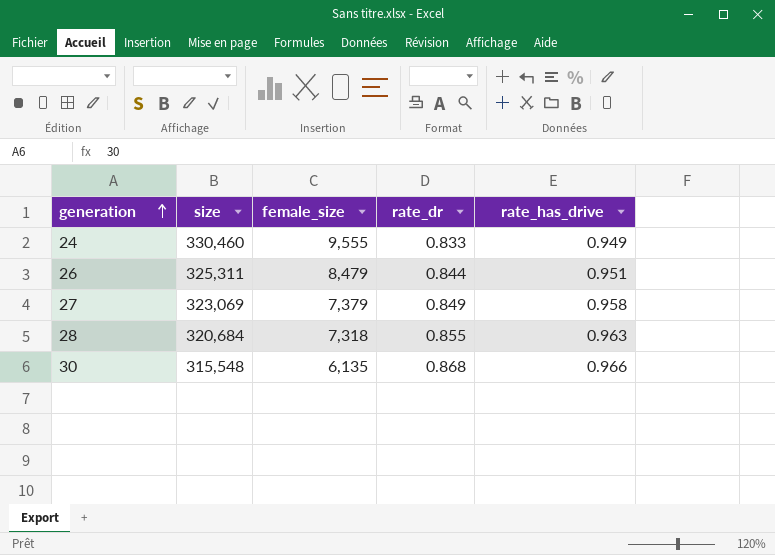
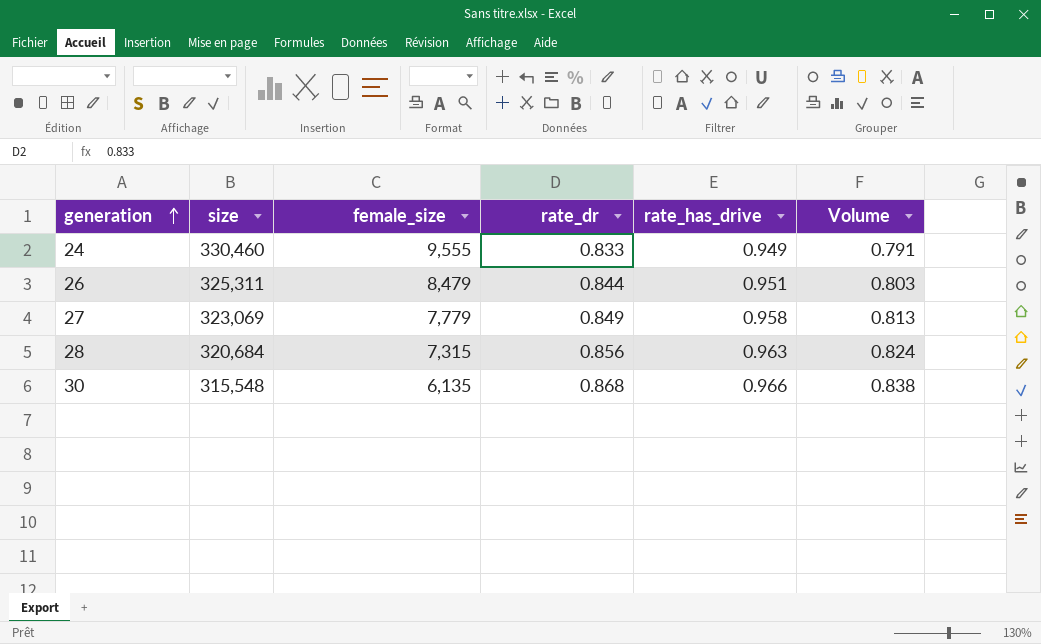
column Volume | formula: none -> [rate_dr] * [rate_has_drive]
27 | female_size: 7,379 -> 7,779
28 | female_size: 7,318 -> 7,315
28 | rate_dr: 0.855 -> 0.856

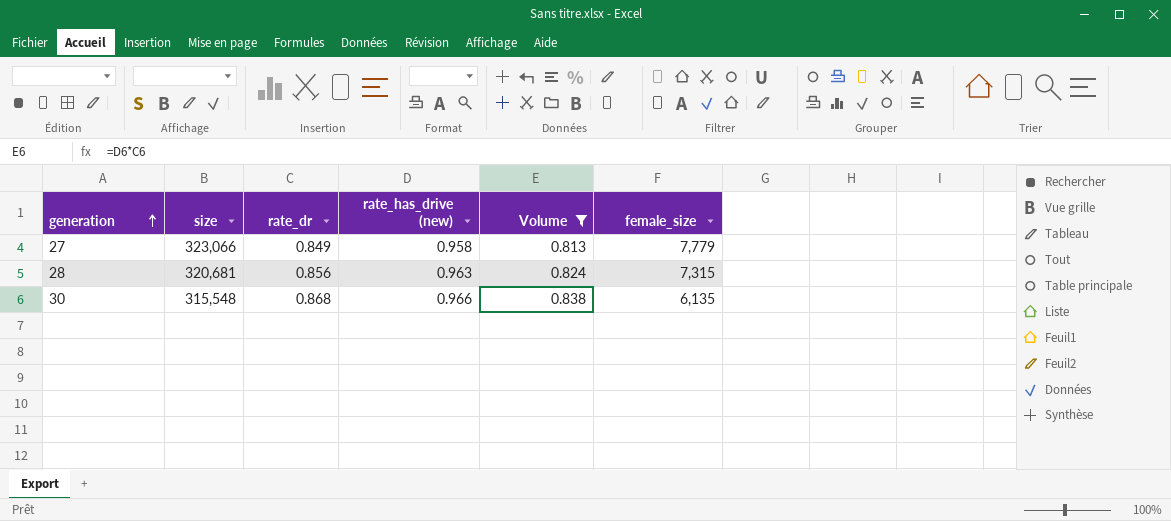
filter: none -> Volume >= 0.813
column name: rate_has_drive -> rate_has_drive (new)
column female_size | position: 3 -> 6
27 | size: 323,069 -> 323,066
28 | size: 320,684 -> 320,681

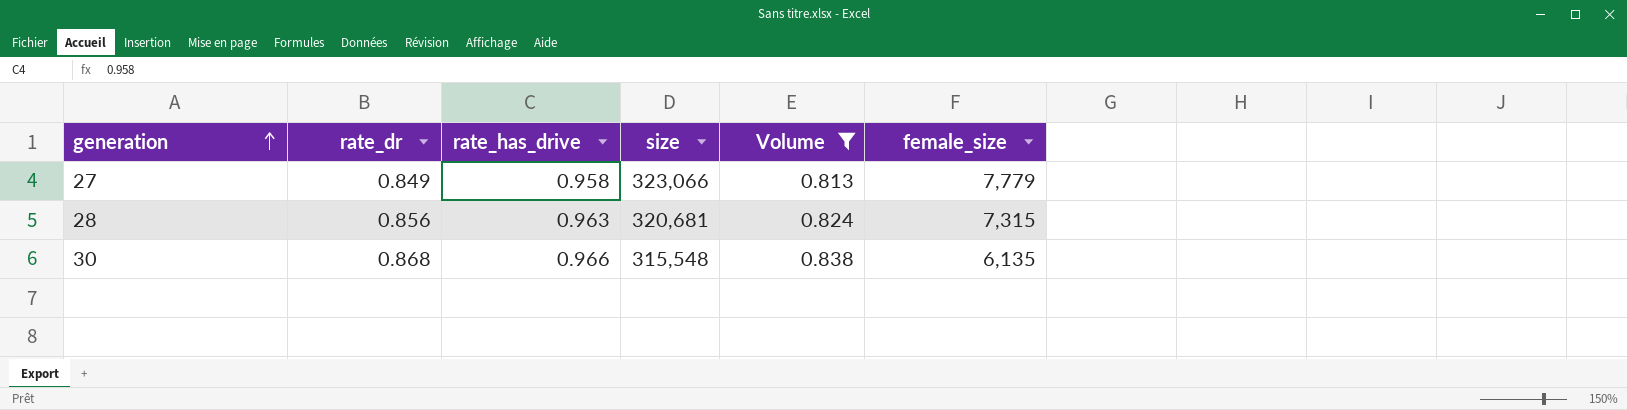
column name: rate_has_drive (new) -> rate_has_drive
column size | position: 2 -> 4

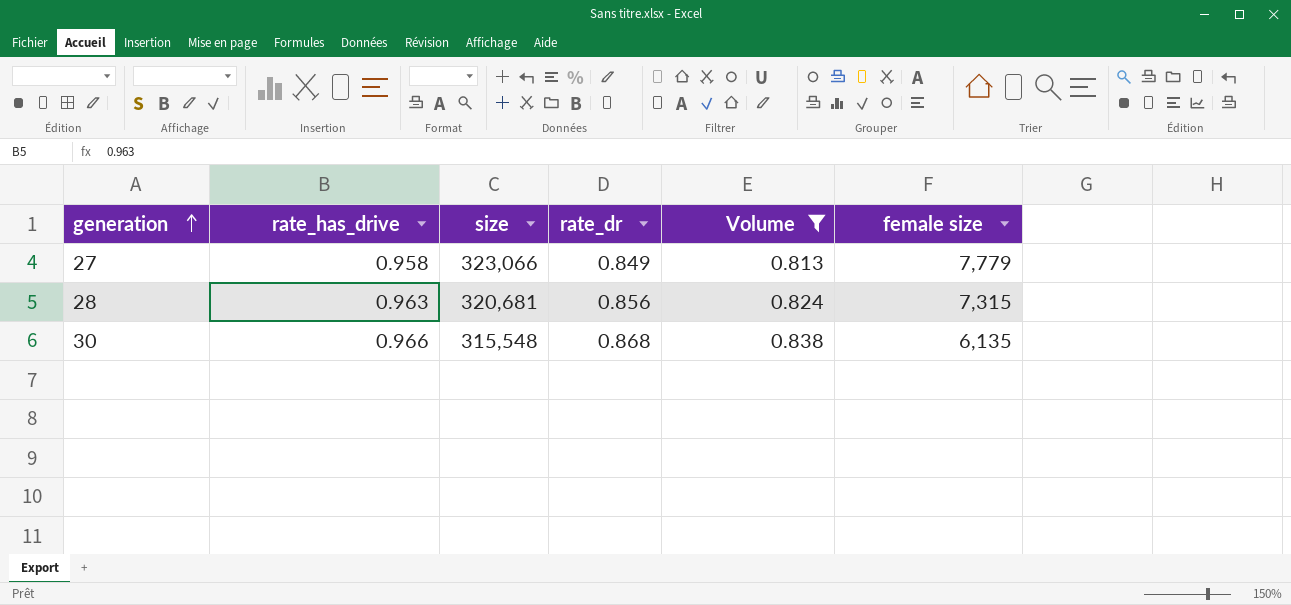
column rate_dr | position: 2 -> 4
column name: female_size -> female size

